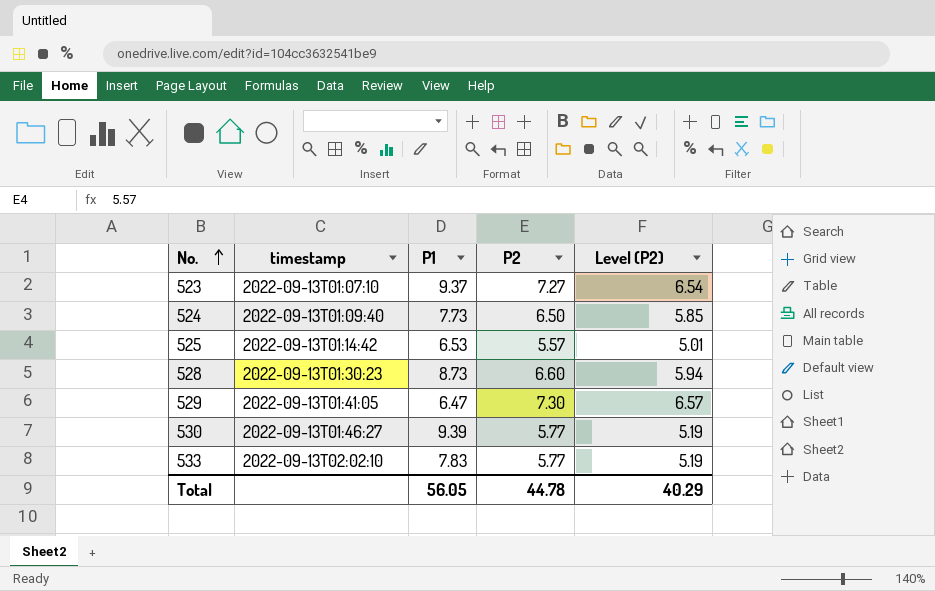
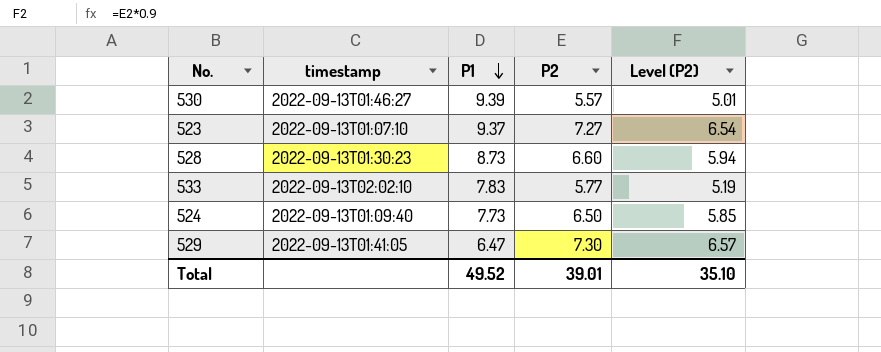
row order: No. ascending -> P1 descending
row 525: 2022-09-13T01:14:42 | 6.53 | 5.57 | 5.01 -> none
530 | P2: 5.77 -> 5.57
530 | Level (P2): 5.19 -> 5.01
Total | P1: 56.05 -> 49.52
Total | P2: 44.78 -> 39.01
Total | Level (P2): 40.29 -> 35.10

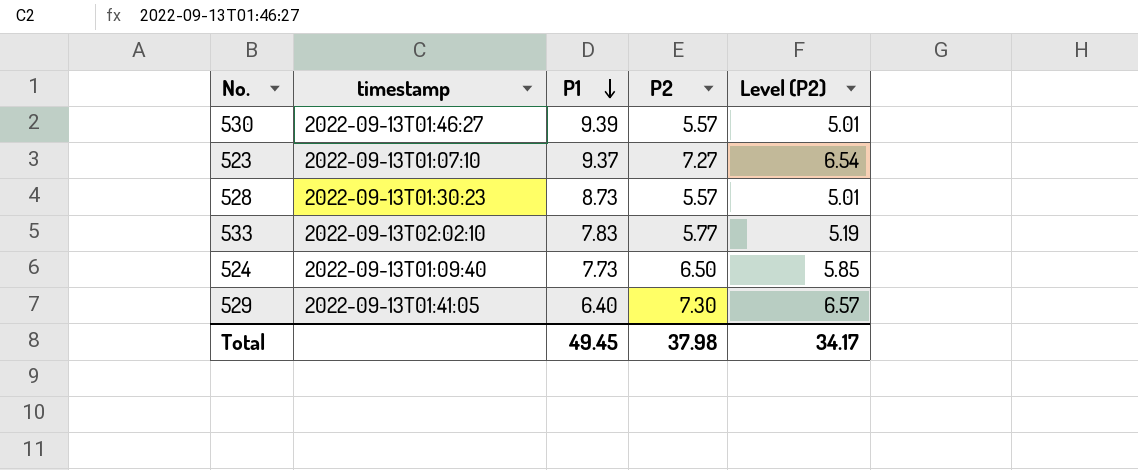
528 | P2: 6.60 -> 5.57
528 | Level (P2): 5.94 -> 5.01
529 | P1: 6.47 -> 6.40
Total | P1: 49.52 -> 49.45
Total | P2: 39.01 -> 37.98
Total | Level (P2): 35.10 -> 34.17

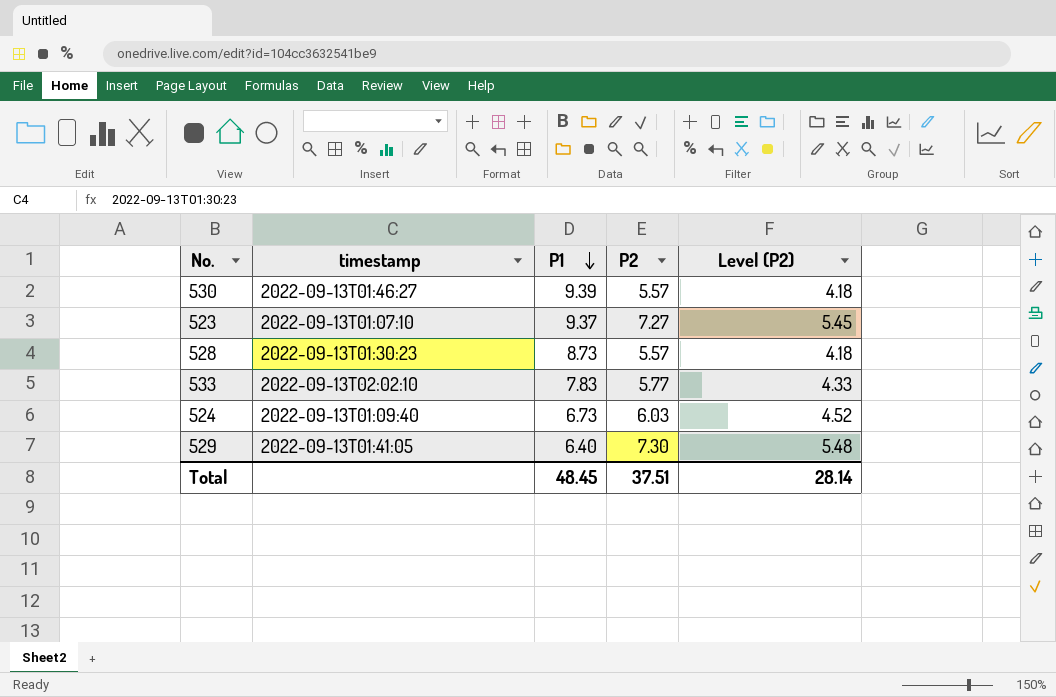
column Level (P2) | formula: [P2] * 0.9 -> [P2] * 0.75
524 | P1: 7.73 -> 6.73
524 | P2: 6.50 -> 6.03
Total | P1: 49.45 -> 48.45
Total | P2: 37.98 -> 37.51
Total | Level (P2): 34.17 -> 28.14

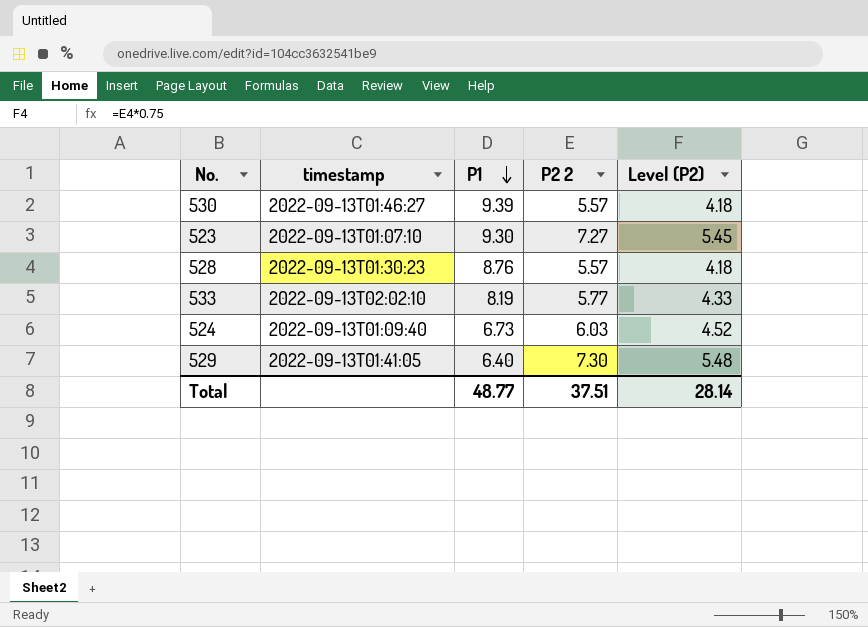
column name: P2 -> P2 2
523 | P1: 9.37 -> 9.30
528 | P1: 8.73 -> 8.76
533 | P1: 7.83 -> 8.19
Total | P1: 48.45 -> 48.77

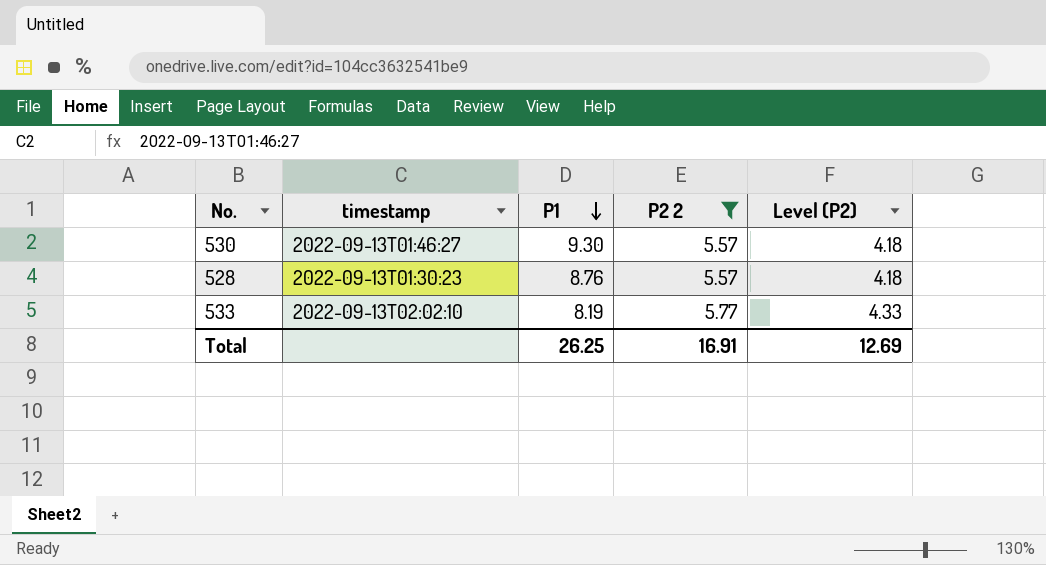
filter: none -> P2 2 <= 5.77
530 | P1: 9.39 -> 9.30
Total | P1: 48.77 -> 26.25
Total | P2 2: 37.51 -> 16.91
Total | Level (P2): 28.14 -> 12.69

